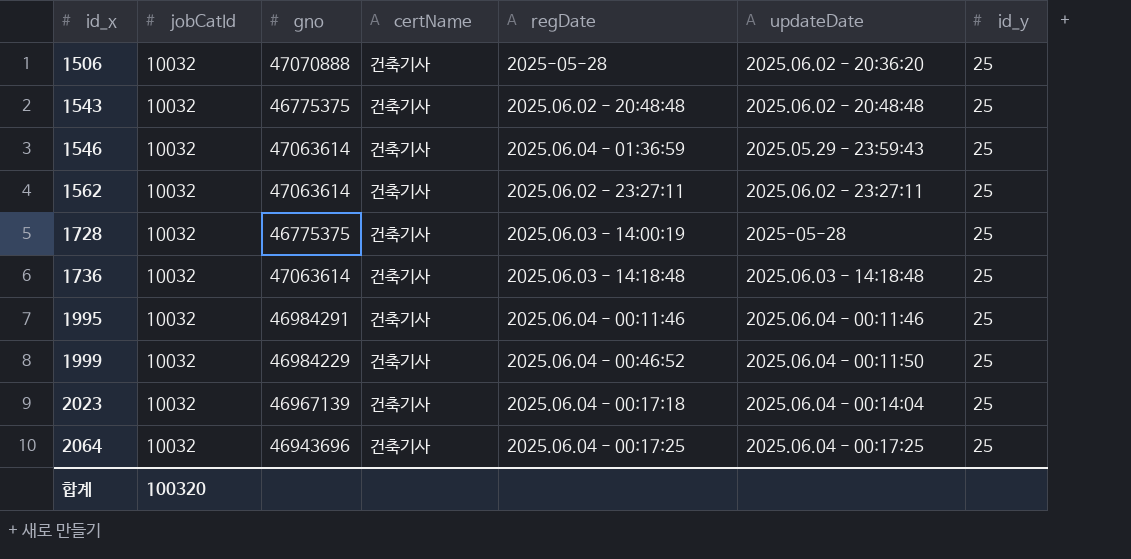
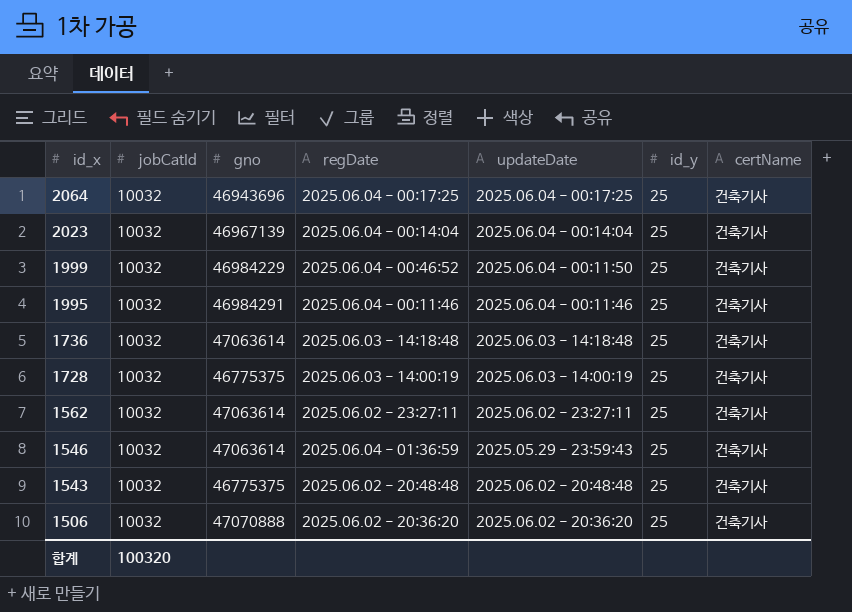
row order: id_x ascending -> id_x descending
column certName | position: 4 -> 7
2023 | regDate: 2025.06.04 - 00:17:18 -> 2025.06.04 - 00:14:04
1728 | updateDate: 2025-05-28 -> 2025.06.03 - 14:00:19
1506 | regDate: 2025-05-28 -> 2025.06.02 - 20:36:20

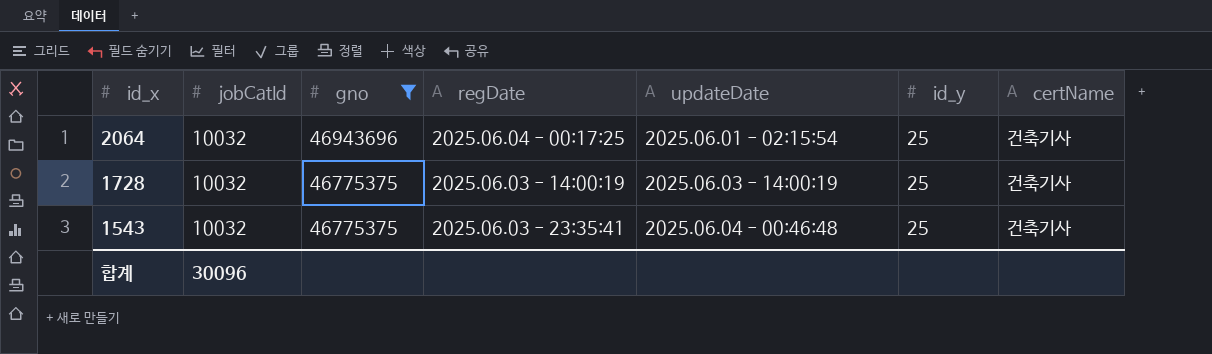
filter: none -> gno <= 46943696
2064 | updateDate: 2025.06.04 - 00:17:25 -> 2025.06.01 - 02:15:54
1543 | regDate: 2025.06.02 - 20:48:48 -> 2025.06.03 - 23:35:41
1543 | updateDate: 2025.06.02 - 20:48:48 -> 2025.06.04 - 00:46:48
합계 | jobCatId: 100320 -> 30096

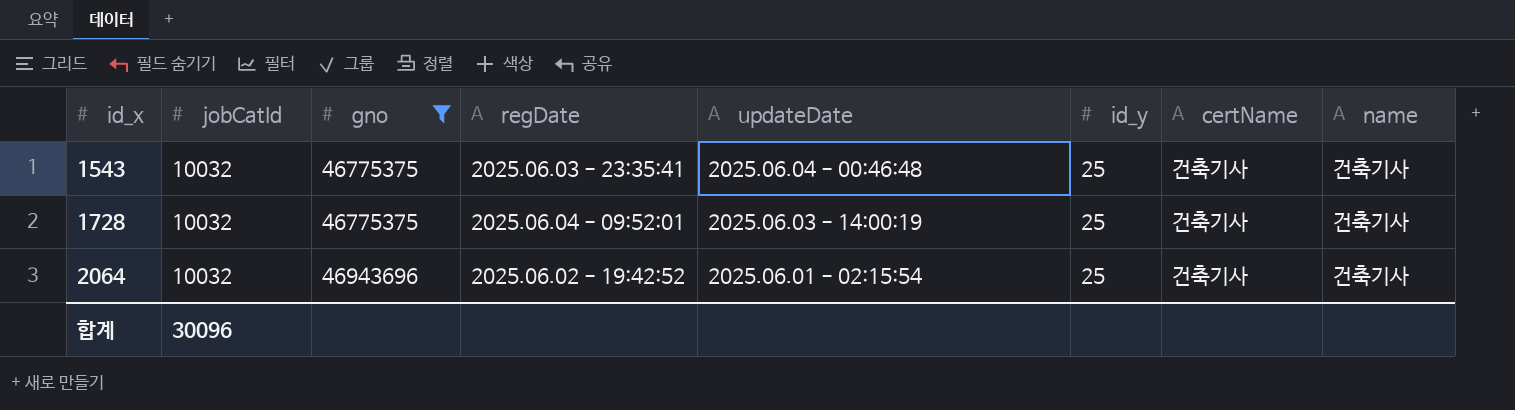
row order: id_x descending -> id_x ascending
column name | position: none -> 8
1728 | regDate: 2025.06.03 - 14:00:19 -> 2025.06.04 - 09:52:01
2064 | regDate: 2025.06.04 - 00:17:25 -> 2025.06.02 - 19:42:52

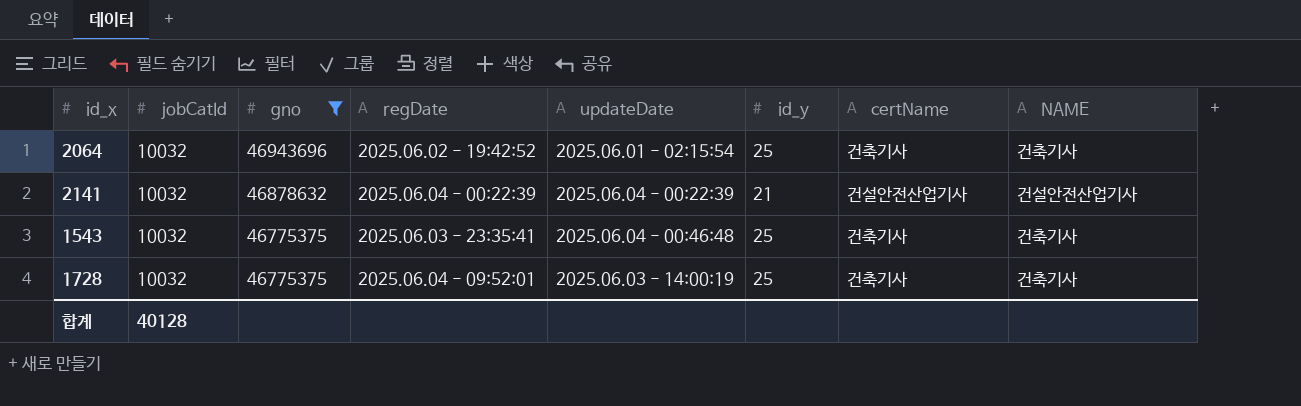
row order: id_x ascending -> gno descending
column name: name -> NAME
row 2141: none -> 10032 | 46878632 | 2025.06.04 - 00:22:39 | 2025.06.04 - 00:22:39 | 21 | 건설안전산업기사 | 건설안전산업기사
합계 | jobCatId: 30096 -> 40128

